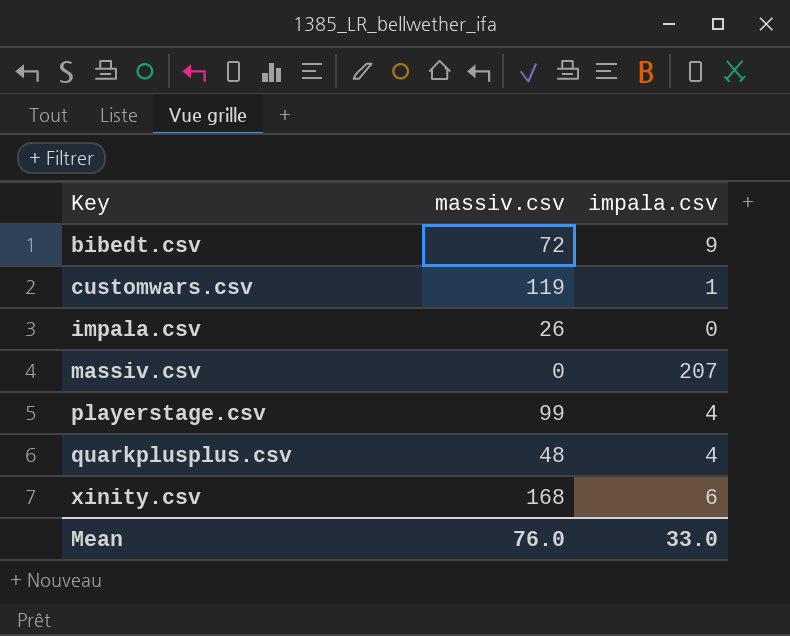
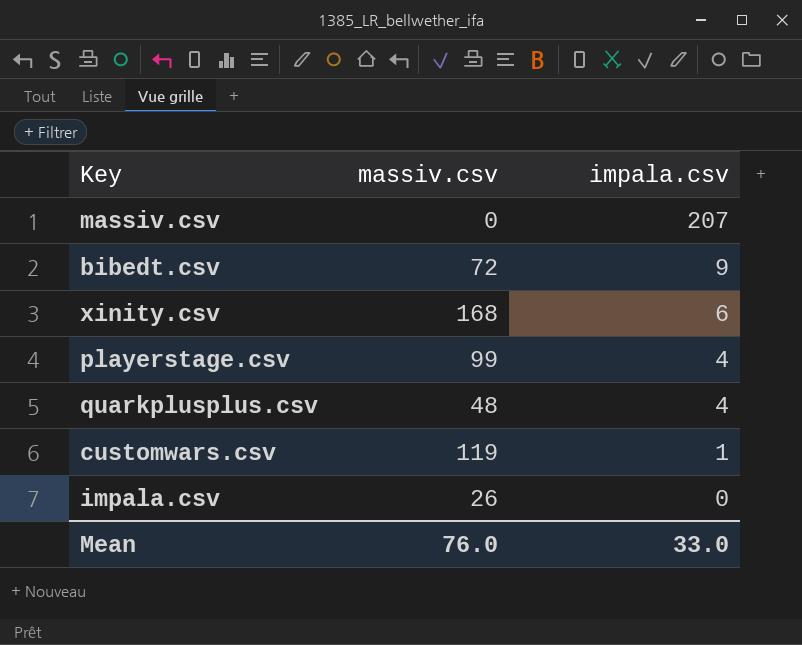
row order: Key ascending -> impala.csv descending

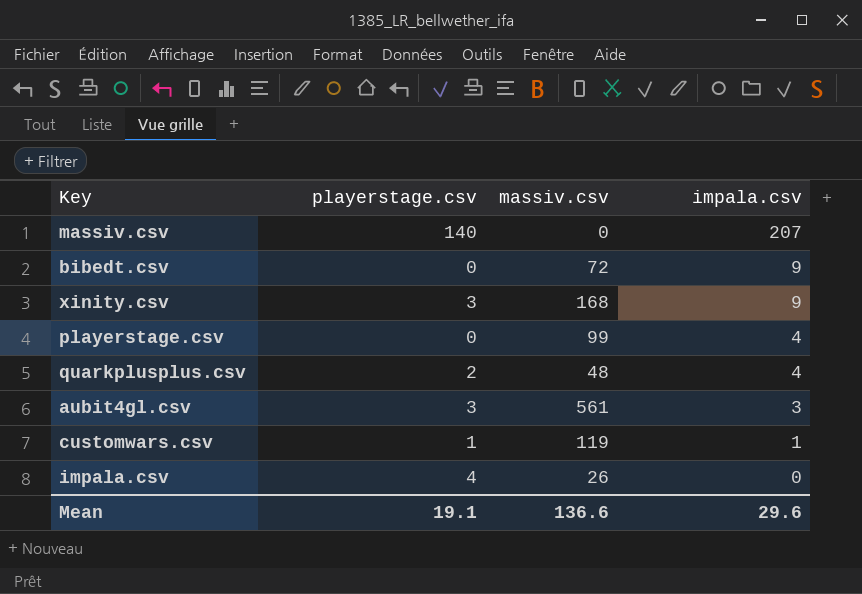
column playerstage.csv | position: none -> 2
xinity.csv | impala.csv: 6 -> 9
row aubit4gl.csv: none -> 3 | 561 | 3
Mean | massiv.csv: 76.0 -> 136.6
Mean | impala.csv: 33.0 -> 29.6

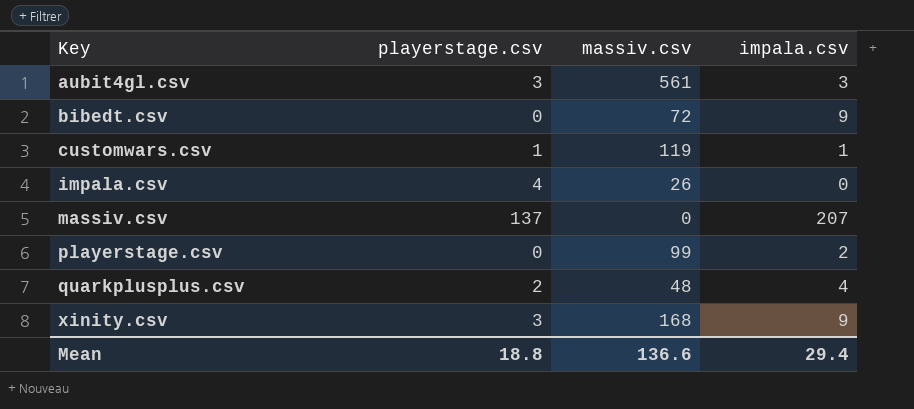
row order: impala.csv descending -> Key ascending
massiv.csv | playerstage.csv: 140 -> 137
playerstage.csv | impala.csv: 4 -> 2
Mean | playerstage.csv: 19.1 -> 18.8
Mean | impala.csv: 29.6 -> 29.4

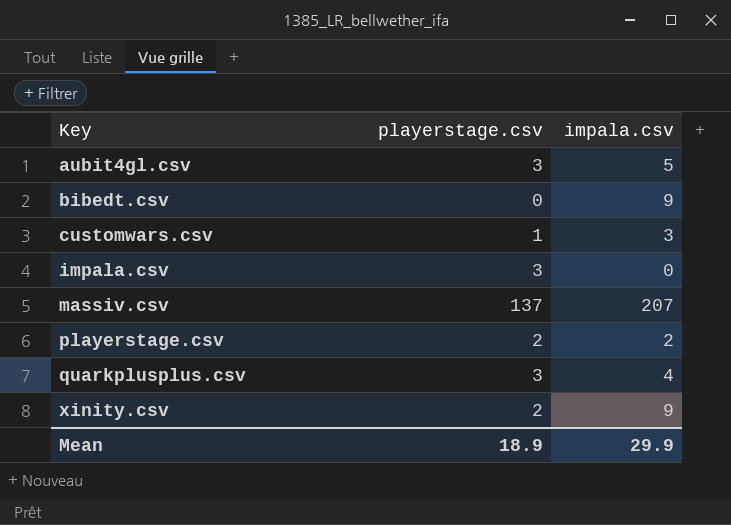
column massiv.csv | position: 3 -> none
aubit4gl.csv | impala.csv: 3 -> 5
customwars.csv | impala.csv: 1 -> 3
impala.csv | playerstage.csv: 4 -> 3
playerstage.csv | playerstage.csv: 0 -> 2
quarkplusplus.csv | playerstage.csv: 2 -> 3
xinity.csv | playerstage.csv: 3 -> 2
Mean | playerstage.csv: 18.8 -> 18.9
Mean | impala.csv: 29.4 -> 29.9

